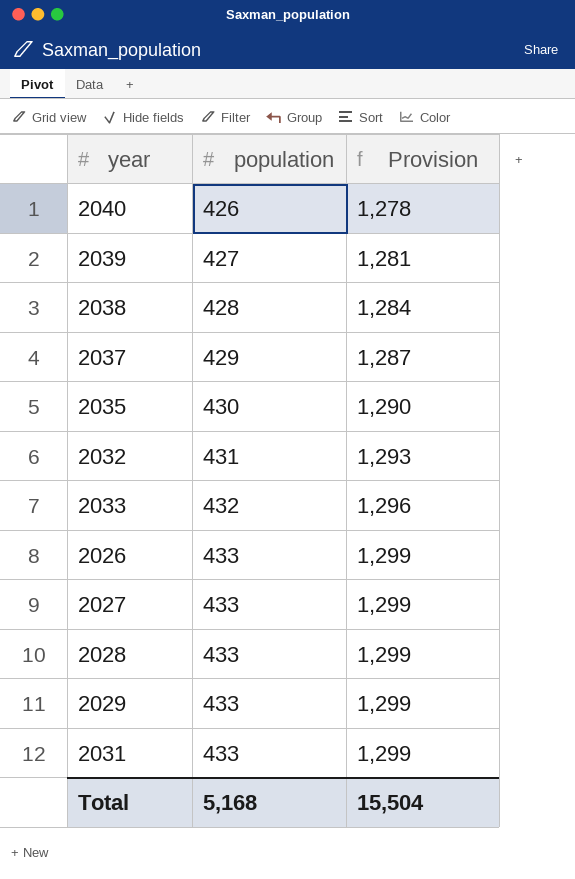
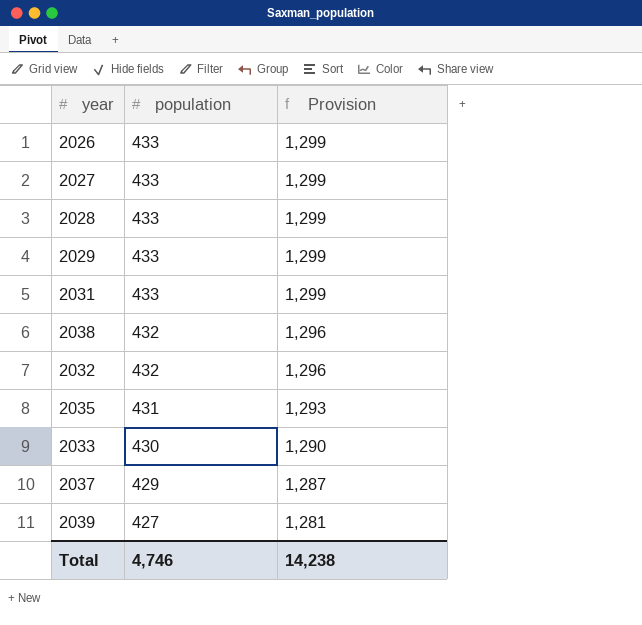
row order: population ascending -> population descending
row 2040: 426 | 1,278 -> none
2038 | population: 428 -> 432
2038 | Provision: 1,284 -> 1,296
2032 | population: 431 -> 432
2032 | Provision: 1,293 -> 1,296
2035 | population: 430 -> 431
2035 | Provision: 1,290 -> 1,293
2033 | population: 432 -> 430
2033 | Provision: 1,296 -> 1,290
Total | population: 5,168 -> 4,746
Total | Provision: 15,504 -> 14,238

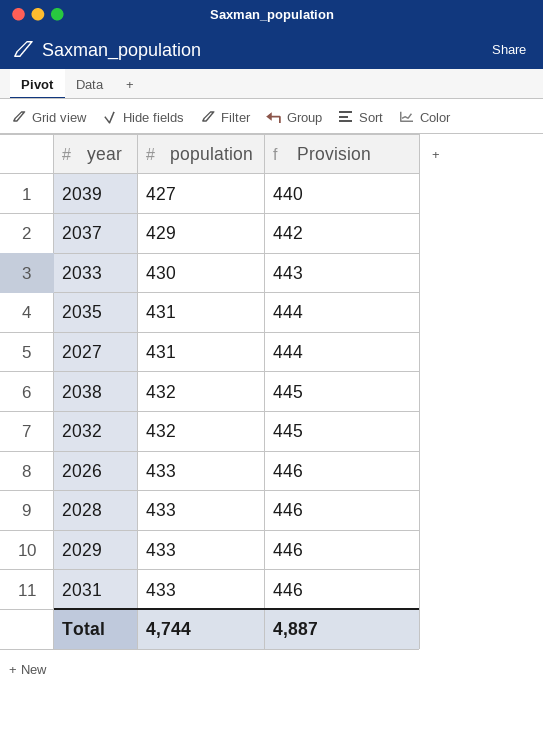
row order: population descending -> population ascending
column Provision | formula: [population] * 3 -> [population] * 1.03
2027 | population: 433 -> 431
Total | population: 4,746 -> 4,744
Total | Provision: 14,238 -> 4,887

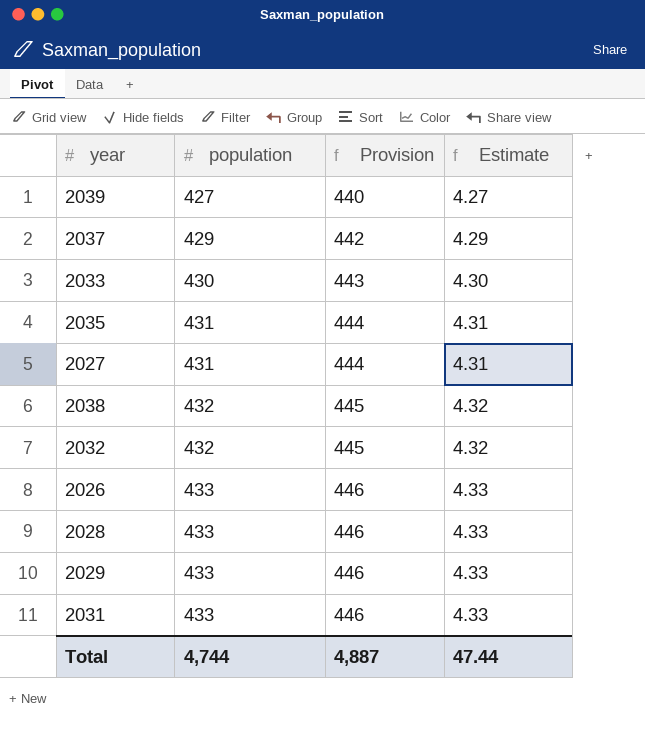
column Estimate | formula: none -> [population] * 0.01

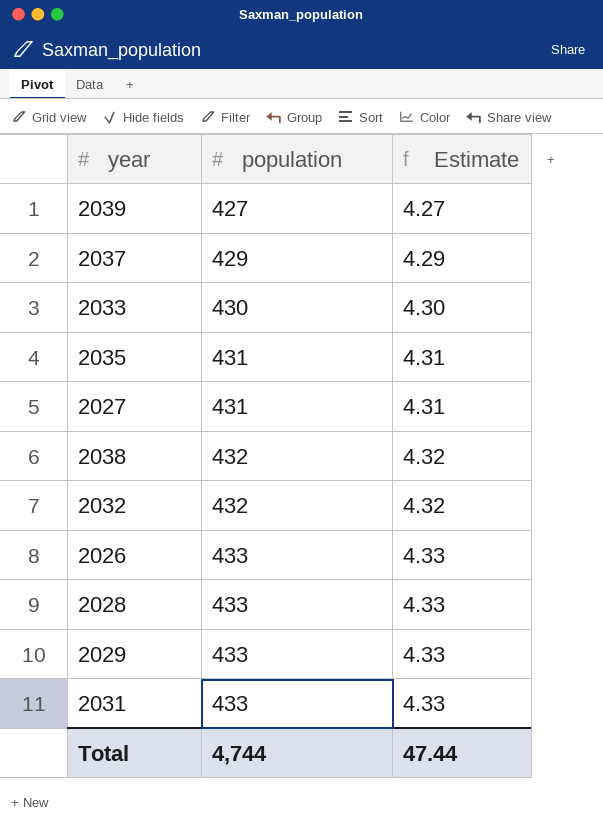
column Provision | formula: [population] * 1.03 -> none

